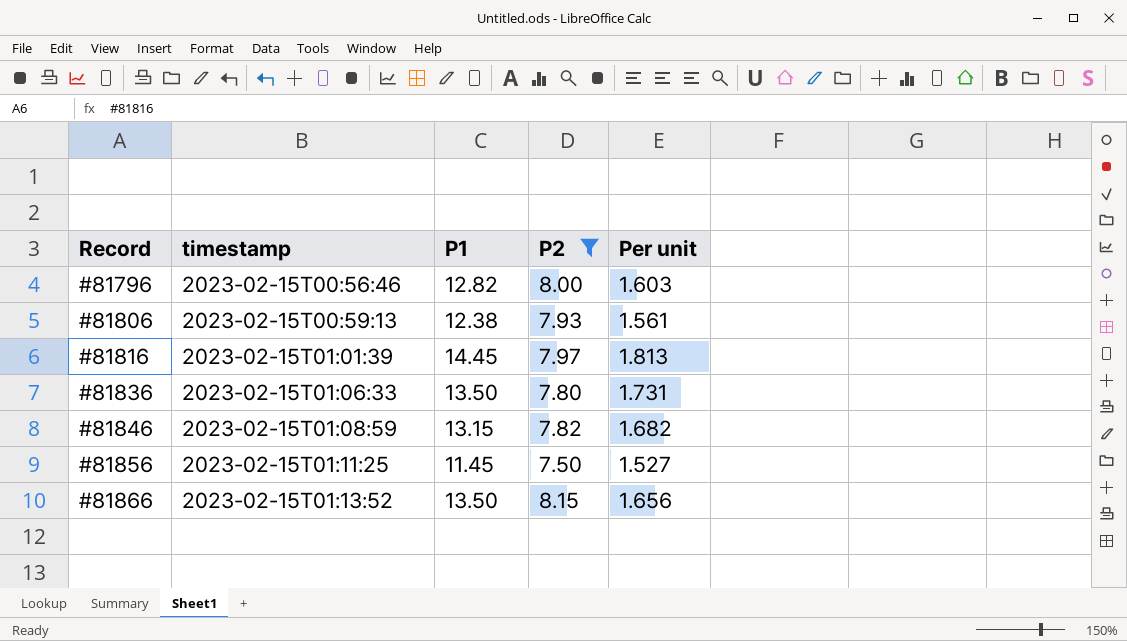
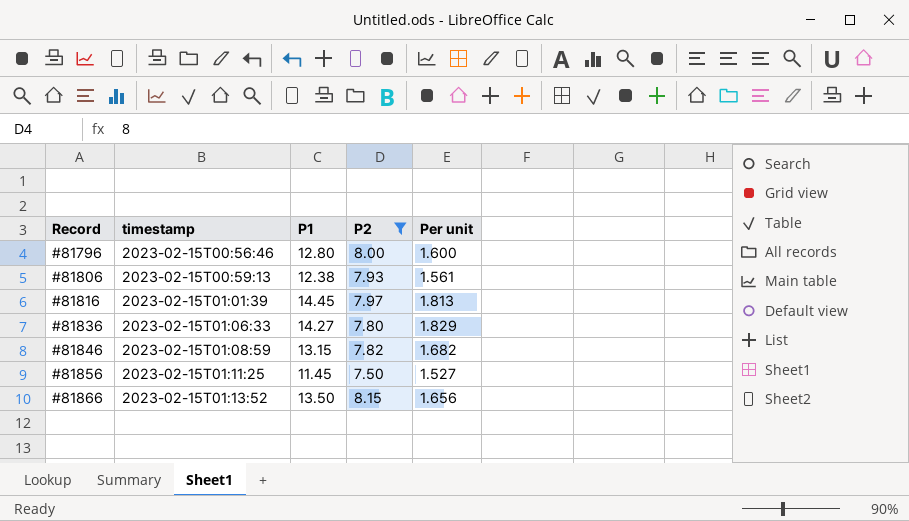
#81796 | P1: 12.82 -> 12.80
#81796 | Per unit: 1.603 -> 1.600
#81836 | P1: 13.50 -> 14.27
#81836 | Per unit: 1.731 -> 1.829

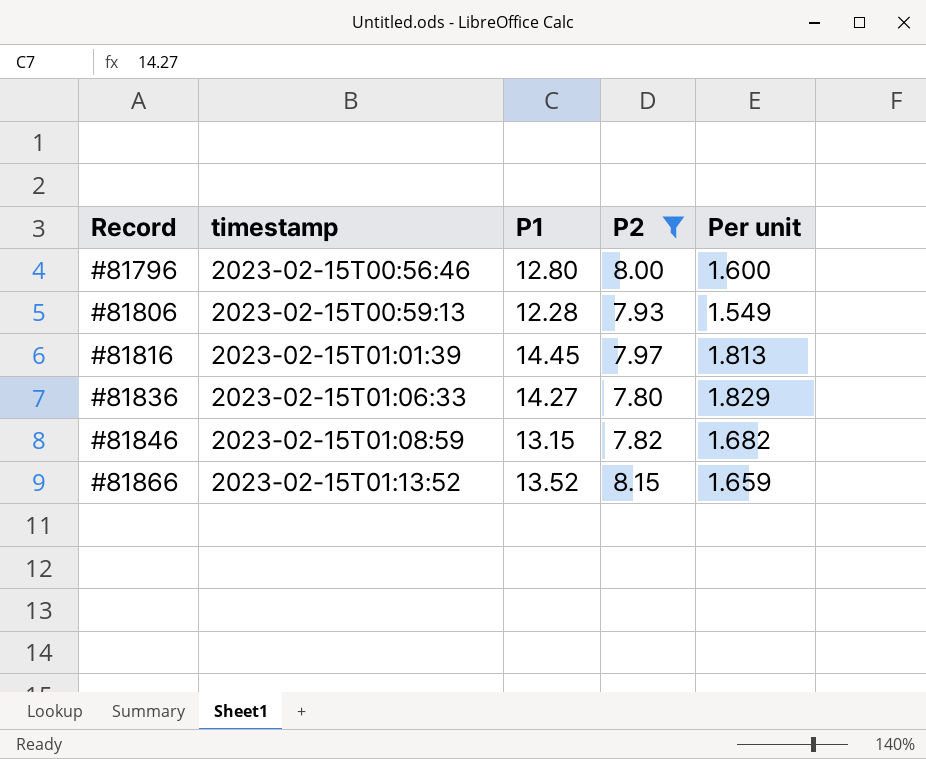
row #81856: 2023-02-15T01:11:25 | 11.45 | 7.50 | 1.527 -> none
#81806 | P1: 12.38 -> 12.28
#81806 | Per unit: 1.561 -> 1.549
#81866 | P1: 13.50 -> 13.52
#81866 | Per unit: 1.656 -> 1.659

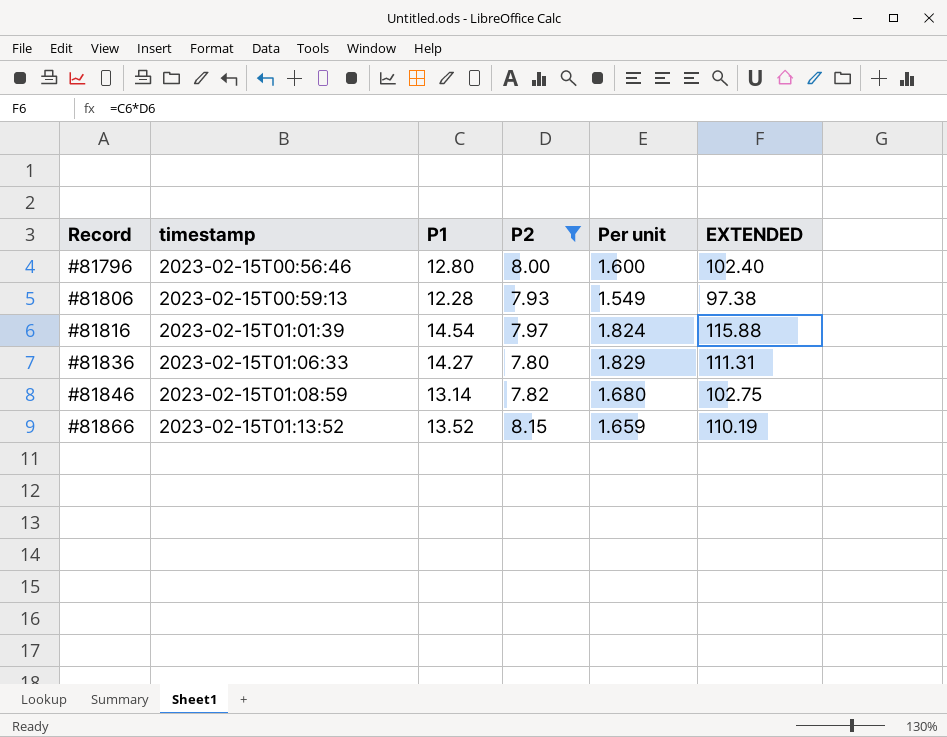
column EXTENDED | formula: none -> [P1] * [P2]
#81816 | P1: 14.45 -> 14.54
#81816 | Per unit: 1.813 -> 1.824
#81846 | P1: 13.15 -> 13.14
#81846 | Per unit: 1.682 -> 1.680

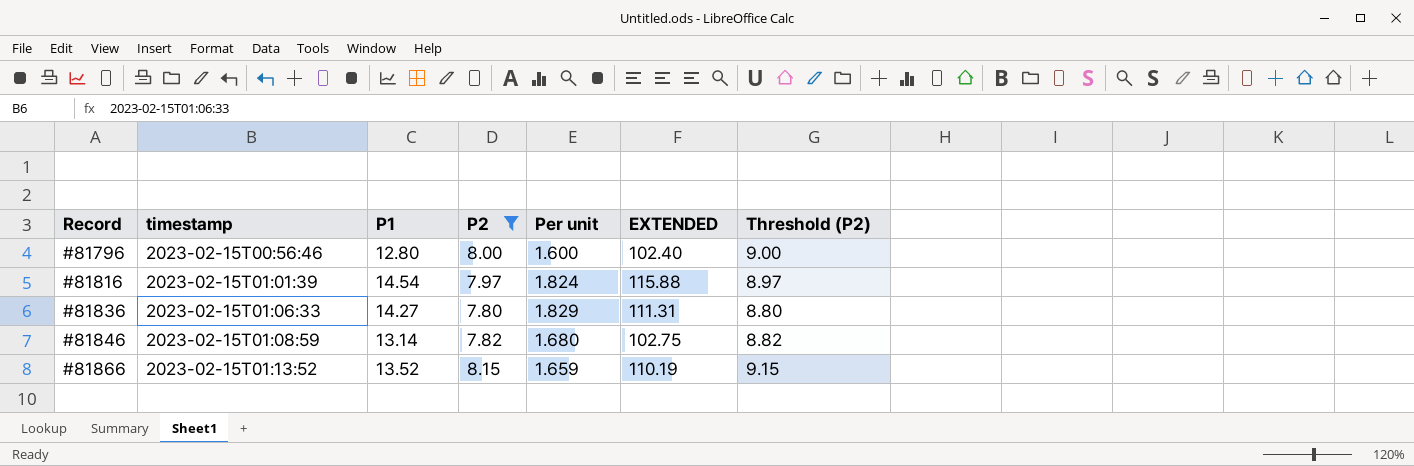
column Threshold (P2) | formula: none -> [P2] + 1
row #81806: 2023-02-15T00:59:13 | 12.28 | 7.93 | 1.549 | 97.38 -> none

